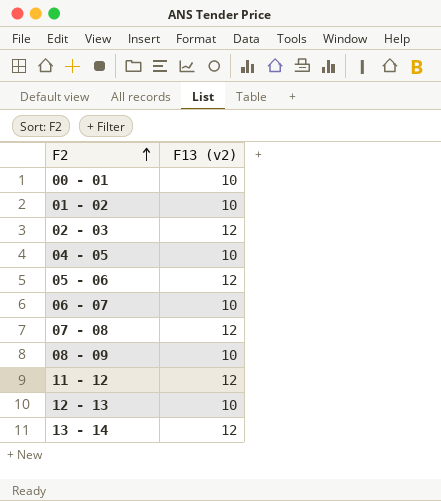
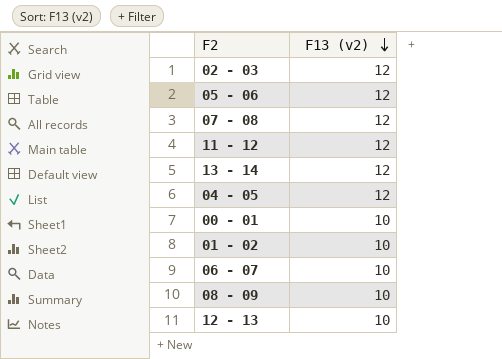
row order: F2 ascending -> F13 (v2) descending
04 - 05 | F13 (v2): 10 -> 12

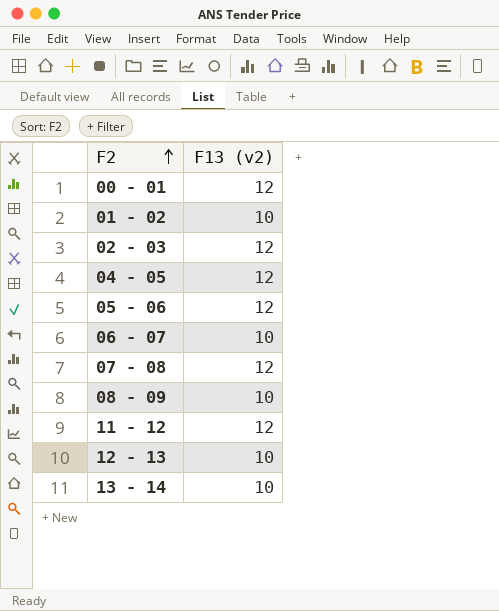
row order: F13 (v2) descending -> F2 ascending
00 - 01 | F13 (v2): 10 -> 12
13 - 14 | F13 (v2): 12 -> 10

